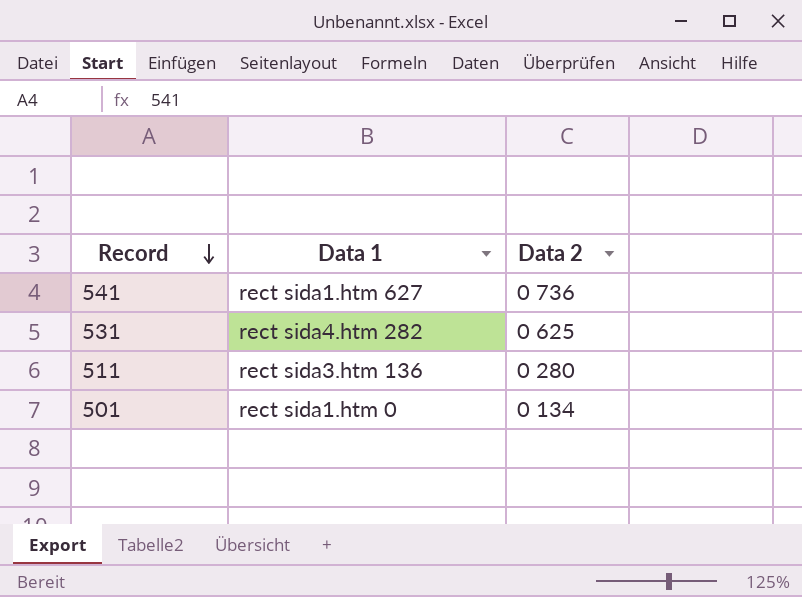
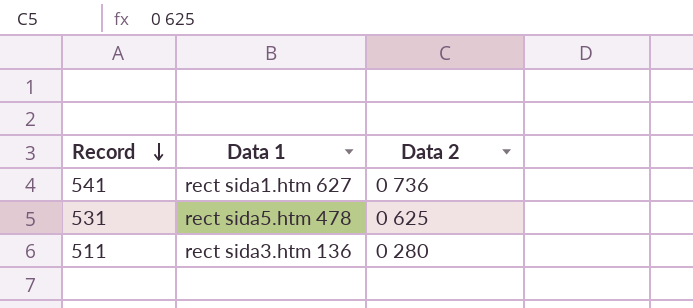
row 501: rect sida1.htm 0 | 0 134 -> none
531 | Data 1: rect sida4.htm 282 -> rect sida5.htm 478

